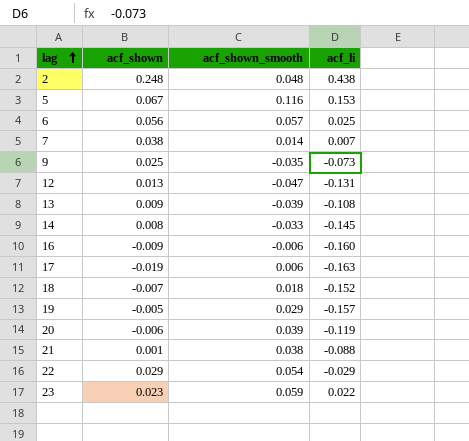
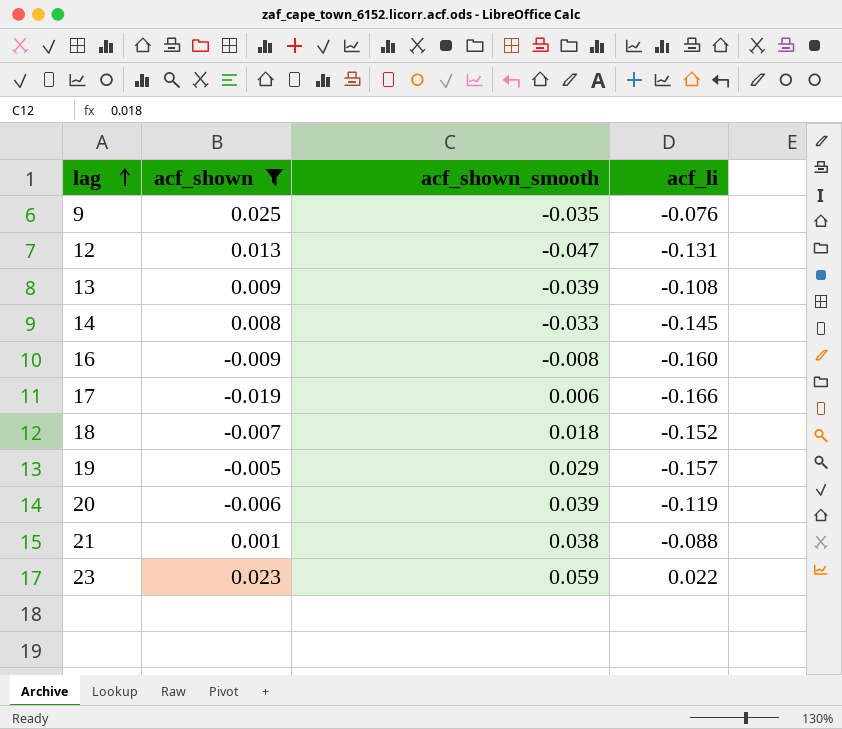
filter: none -> acf_shown <= 0.025
9 | acf_li: -0.073 -> -0.076
16 | acf_shown_smooth: -0.006 -> -0.008
17 | acf_li: -0.163 -> -0.166

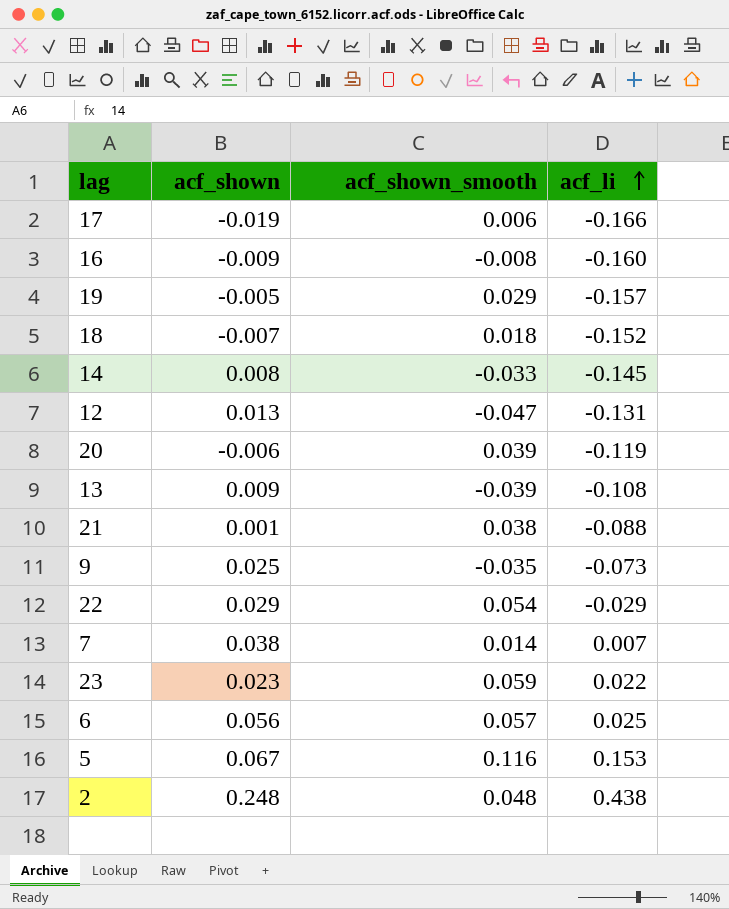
filter: acf_shown <= 0.025 -> none
row order: lag ascending -> acf_li ascending
9 | acf_li: -0.076 -> -0.073

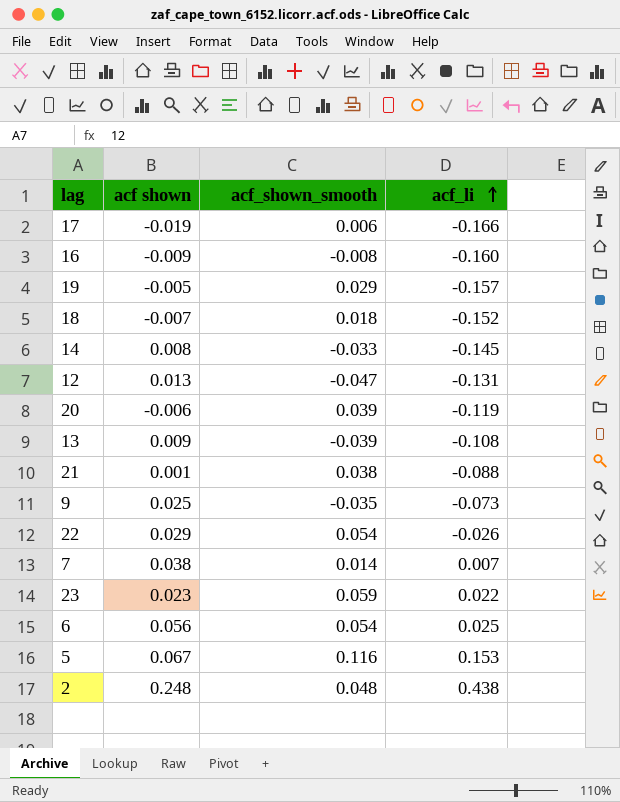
column name: acf_shown -> acf shown
22 | acf_li: -0.029 -> -0.026
6 | acf_shown_smooth: 0.057 -> 0.054

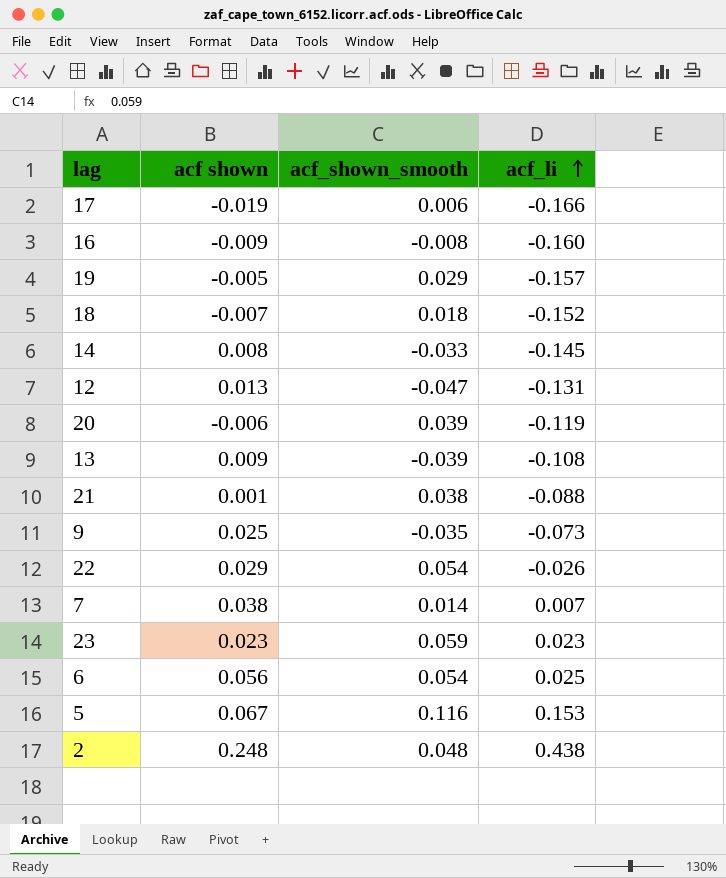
23 | acf_li: 0.022 -> 0.023

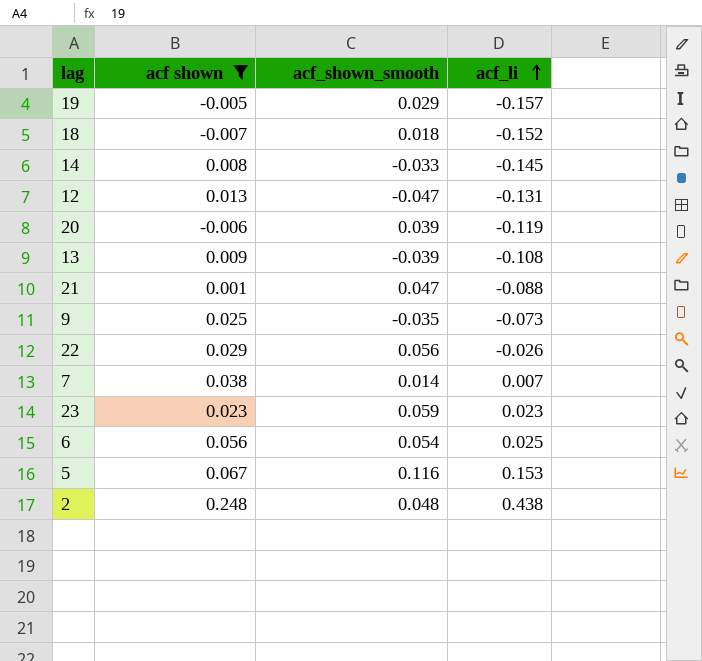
filter: none -> acf shown >= -0.007
21 | acf_shown_smooth: 0.038 -> 0.047
22 | acf_shown_smooth: 0.054 -> 0.056

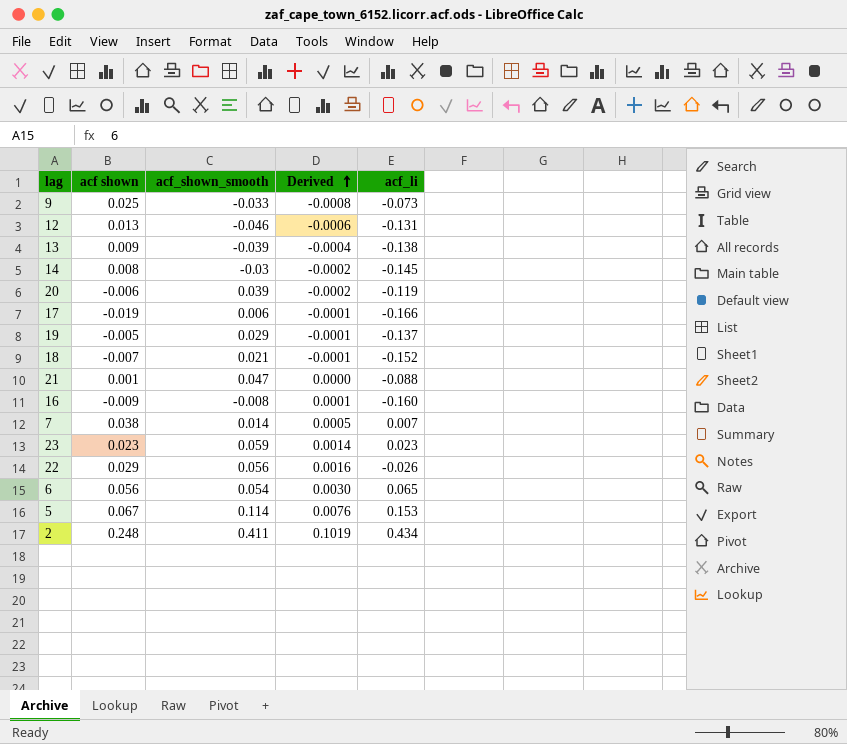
filter: acf shown >= -0.007 -> none
row order: acf_li ascending -> Derived ascending
column Derived | formula: none -> [acf shown] * [acf_shown_smooth]
9 | acf_shown_smooth: -0.035 -> -0.033
12 | acf_shown_smooth: -0.047 -> -0.046
13 | acf_li: -0.108 -> -0.138
14 | acf_shown_smooth: -0.033 -> -0.03
19 | acf_li: -0.157 -> -0.137
18 | acf_shown_smooth: 0.018 -> 0.021
6 | acf_li: 0.025 -> 0.065
5 | acf_shown_smooth: 0.116 -> 0.114
2 | acf_shown_smooth: 0.048 -> 0.411
2 | acf_li: 0.438 -> 0.434

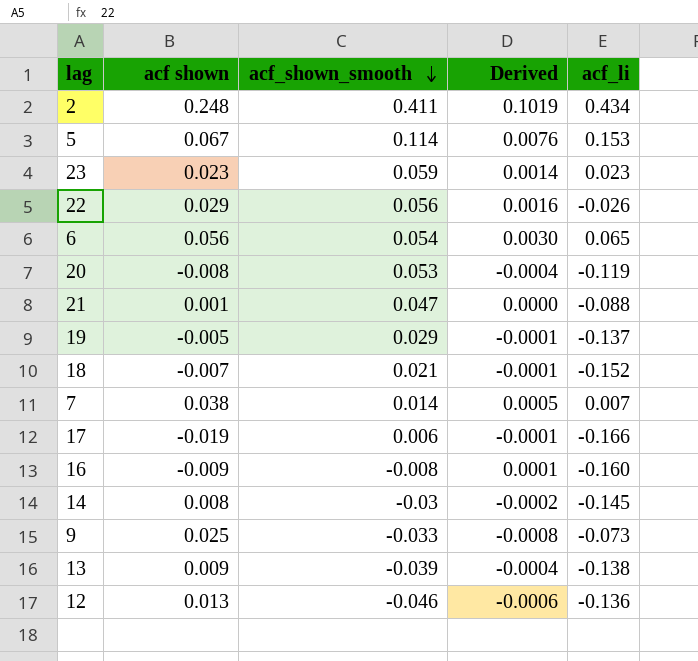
row order: Derived ascending -> acf_shown_smooth descending
20 | acf shown: -0.006 -> -0.008
20 | acf_shown_smooth: 0.039 -> 0.053
20 | Derived: -0.0002 -> -0.0004
12 | acf_li: -0.131 -> -0.136

